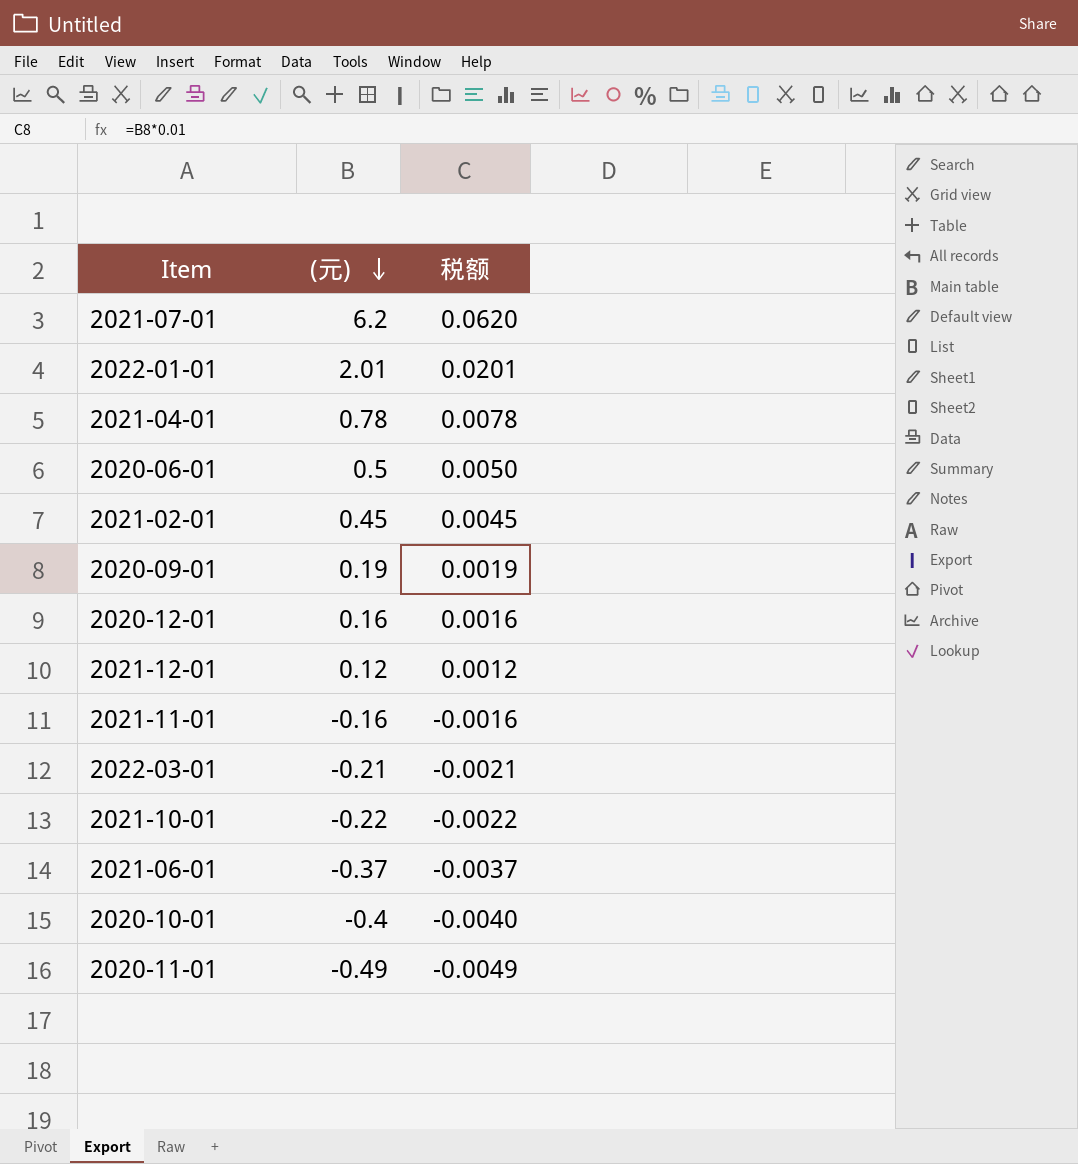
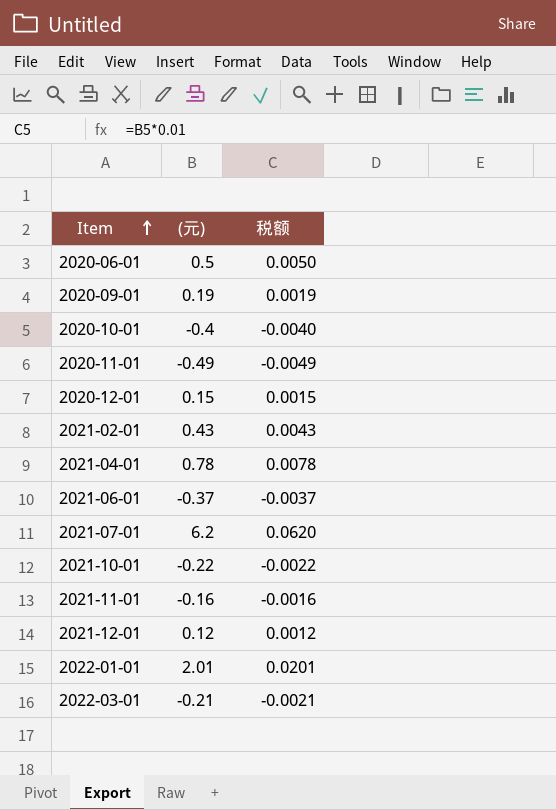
row order: (元) descending -> Item ascending
2020-12-01 | (元): 0.16 -> 0.15
2020-12-01 | 税额: 0.0016 -> 0.0015
2021-02-01 | (元): 0.45 -> 0.43
2021-02-01 | 税额: 0.0045 -> 0.0043

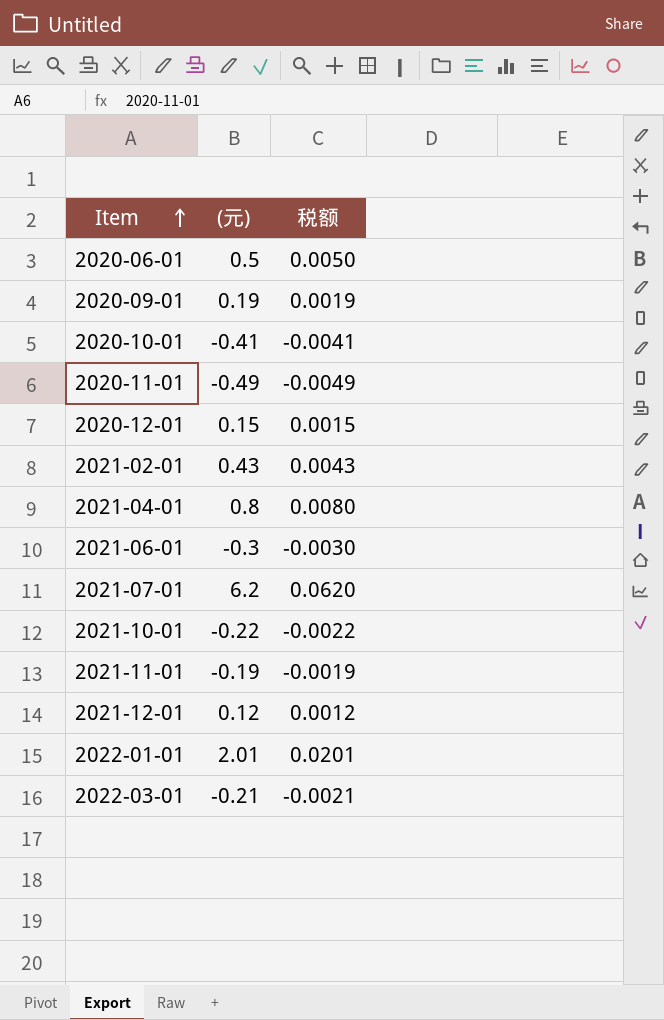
2020-10-01 | (元): -0.4 -> -0.41
2020-10-01 | 税额: -0.0040 -> -0.0041
2021-04-01 | (元): 0.78 -> 0.8
2021-04-01 | 税额: 0.0078 -> 0.0080
2021-06-01 | (元): -0.37 -> -0.3
2021-06-01 | 税额: -0.0037 -> -0.0030
2021-11-01 | (元): -0.16 -> -0.19
2021-11-01 | 税额: -0.0016 -> -0.0019

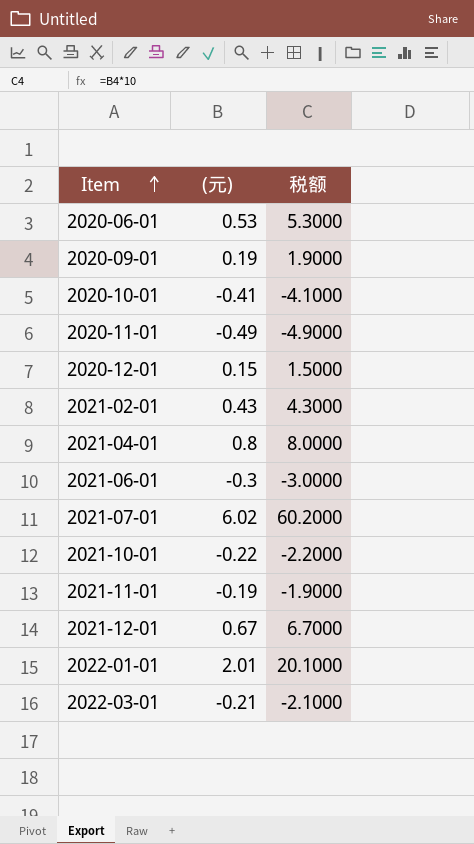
column 税额 | formula: [(元)] * 0.01 -> [(元)] * 10
2020-06-01 | (元): 0.5 -> 0.53
2021-07-01 | (元): 6.2 -> 6.02
2021-12-01 | (元): 0.12 -> 0.67

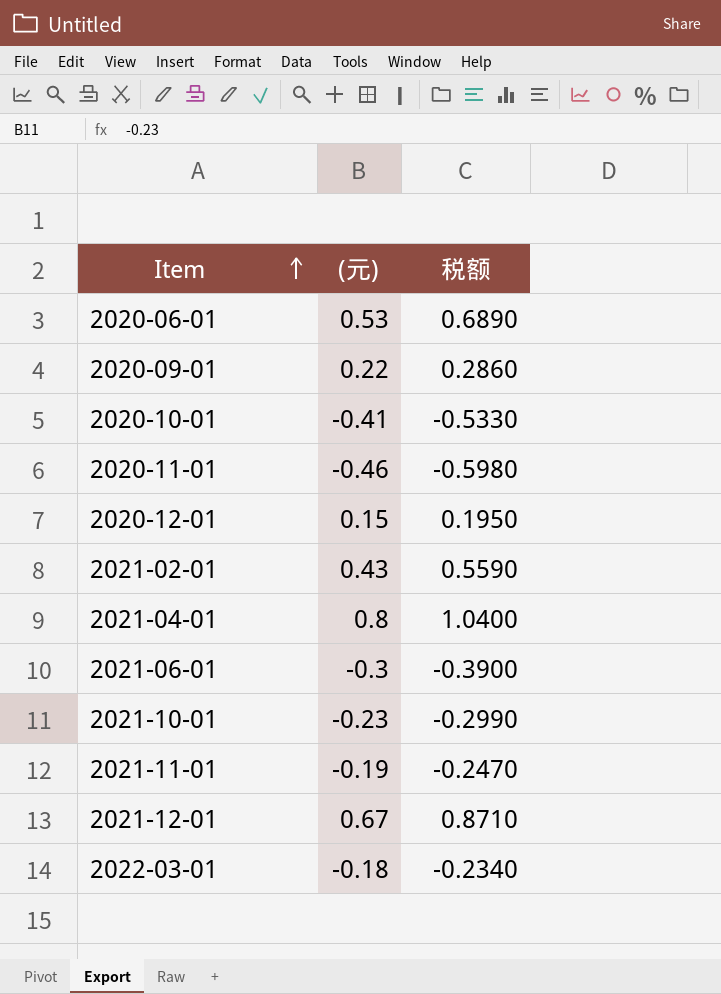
column 税额 | formula: [(元)] * 10 -> [(元)] * 1.3
row 2021-07-01: 6.02 | 60.2000 -> none
row 2022-01-01: 2.01 | 20.1000 -> none
2020-09-01 | (元): 0.19 -> 0.22
2020-11-01 | (元): -0.49 -> -0.46
2021-10-01 | (元): -0.22 -> -0.23
2022-03-01 | (元): -0.21 -> -0.18

